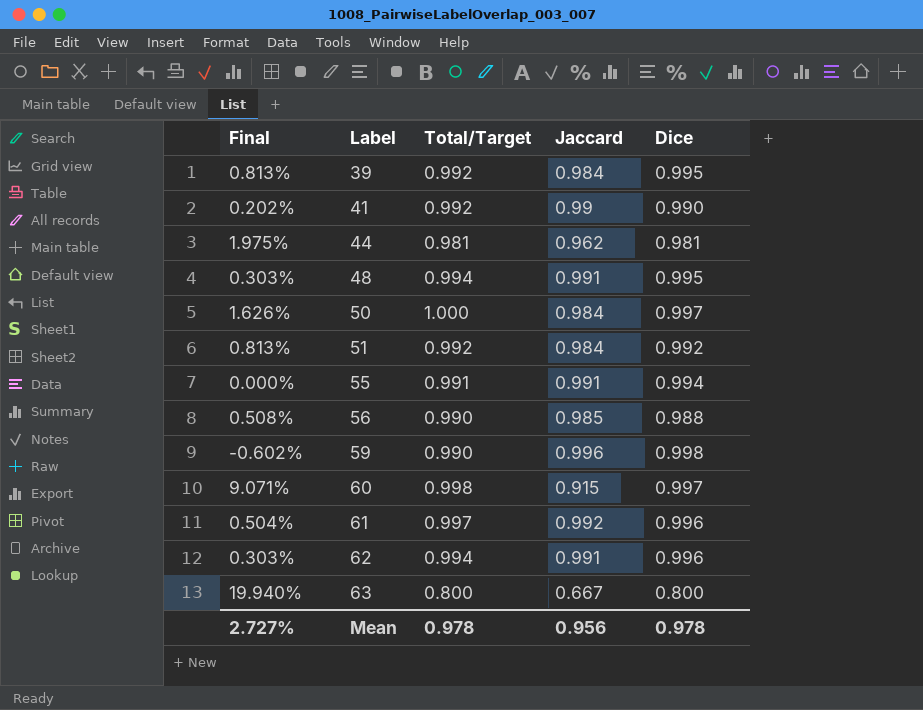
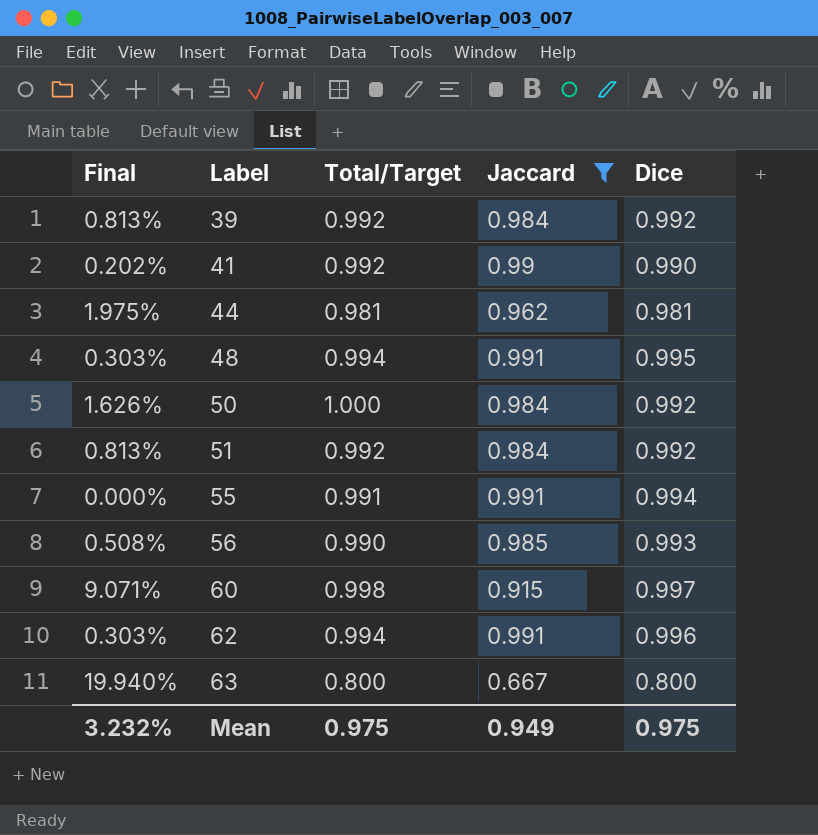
filter: none -> Jaccard <= 0.991
39 | Dice: 0.995 -> 0.992
50 | Dice: 0.997 -> 0.992
56 | Dice: 0.988 -> 0.993
Mean | Final: 2.727% -> 3.232%
Mean | Total/Target: 0.978 -> 0.975
Mean | Jaccard: 0.956 -> 0.949
Mean | Dice: 0.978 -> 0.975

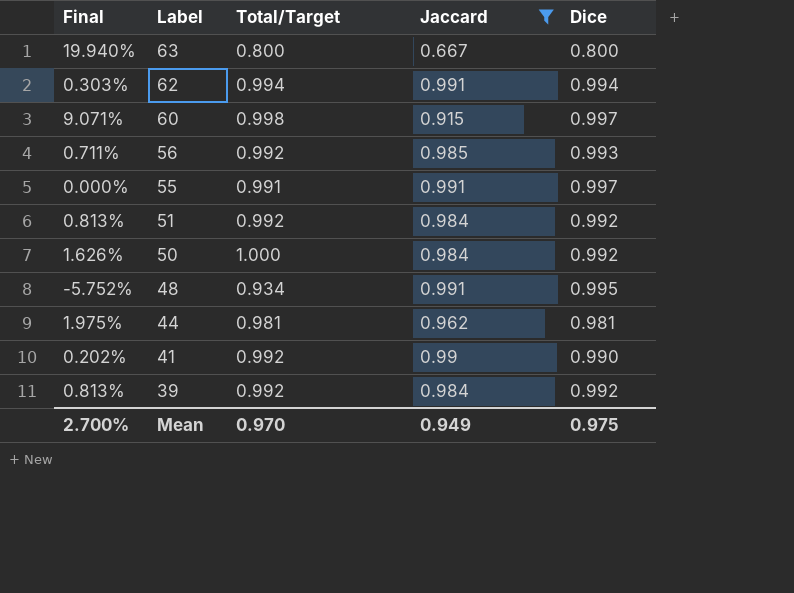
row order: Label ascending -> Label descending
62 | Dice: 0.996 -> 0.994
56 | Final: 0.508% -> 0.711%
56 | Total/Target: 0.990 -> 0.992
55 | Dice: 0.994 -> 0.997
48 | Final: 0.303% -> -5.752%
48 | Total/Target: 0.994 -> 0.934
Mean | Final: 3.232% -> 2.700%
Mean | Total/Target: 0.975 -> 0.970

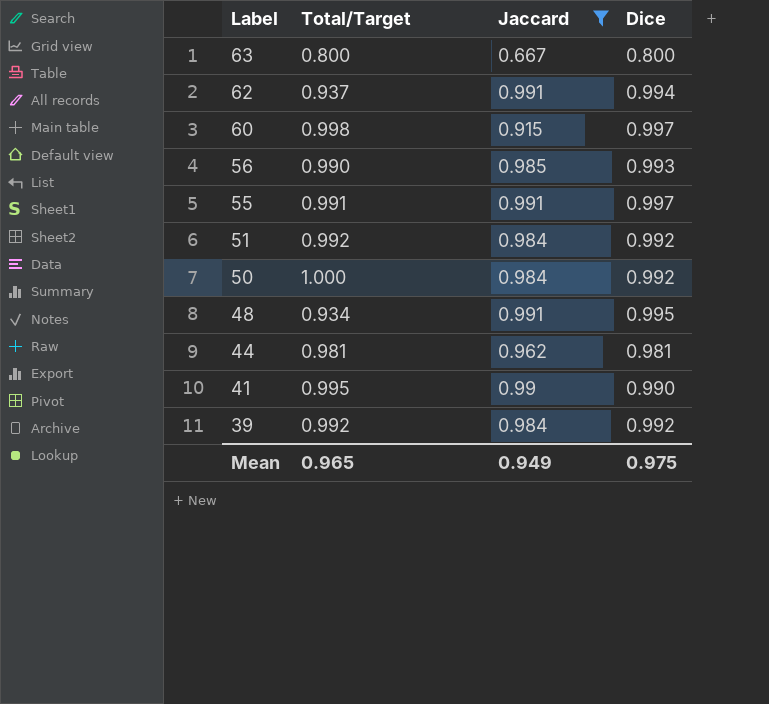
column Final | formula: ([Total/Target] - [Jaccard]) / [Jaccard] -> none
62 | Total/Target: 0.994 -> 0.937
56 | Total/Target: 0.992 -> 0.990
41 | Total/Target: 0.992 -> 0.995
Mean | Total/Target: 0.970 -> 0.965

